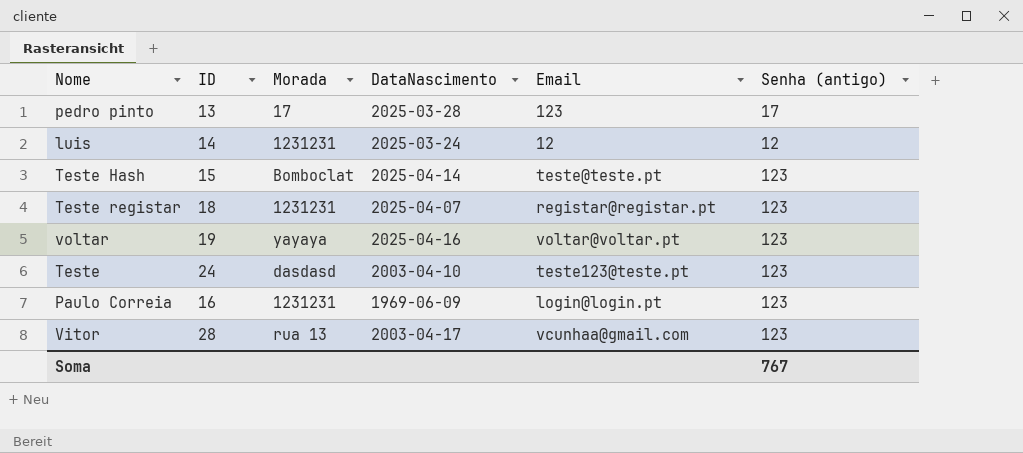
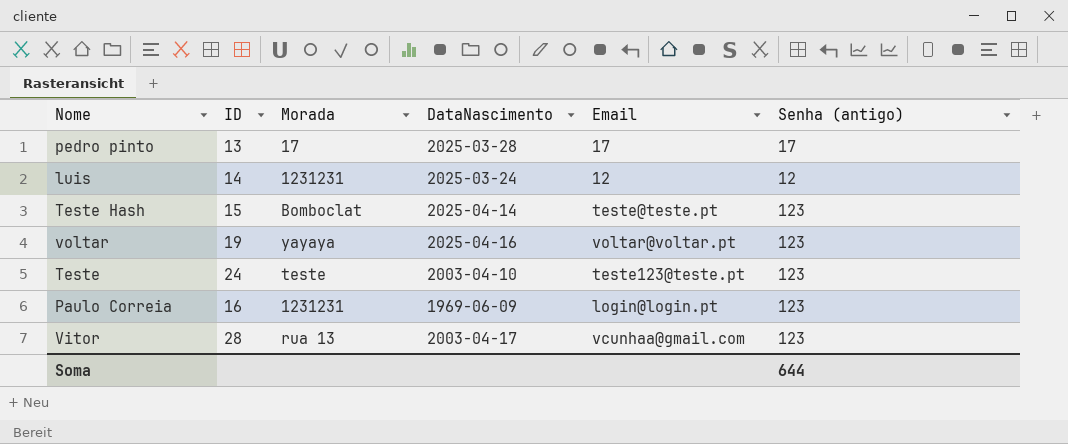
row Teste registar: 18 | 1231231 | 2025-04-07 | registar@registar.pt | 123 -> none
pedro pinto | Email: 123 -> 17
Teste | Morada: dasdasd -> teste
Soma | Senha (antigo): 767 -> 644

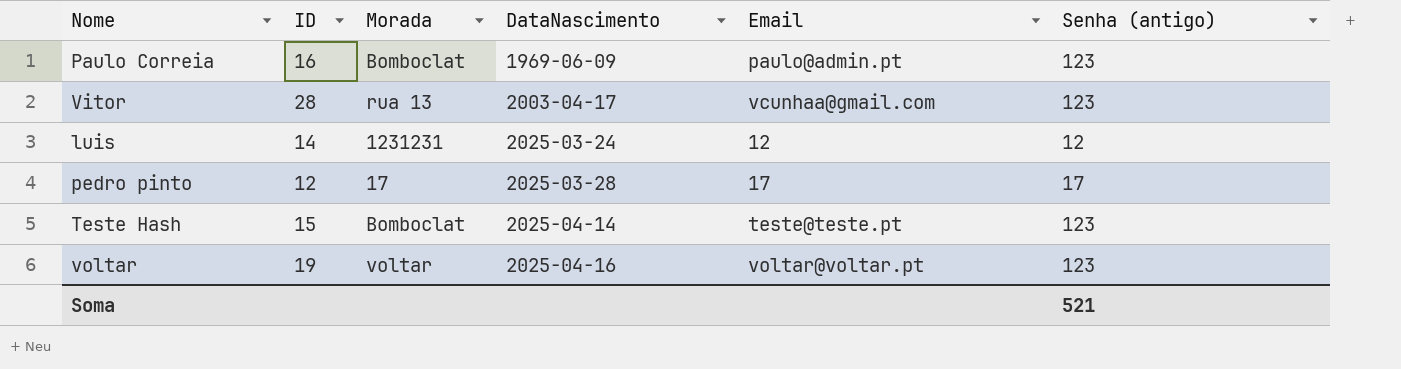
row order: none -> DataNascimento ascending
row Teste: 24 | teste | 2003-04-10 | teste123@teste.pt | 123 -> none
Paulo Correia | Morada: 1231231 -> Bomboclat
Paulo Correia | Email: login@login.pt -> paulo@admin.pt
pedro pinto | ID: 13 -> 12
voltar | Morada: yayaya -> voltar
Soma | Senha (antigo): 644 -> 521

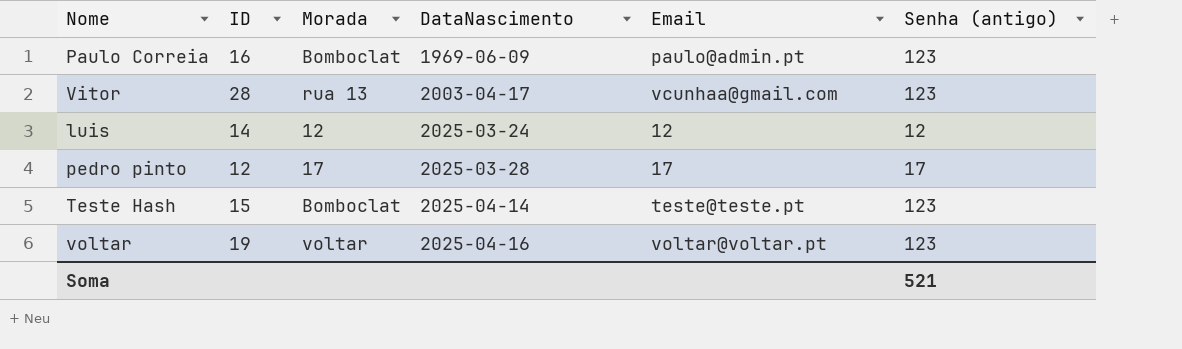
luis | Morada: 1231231 -> 12

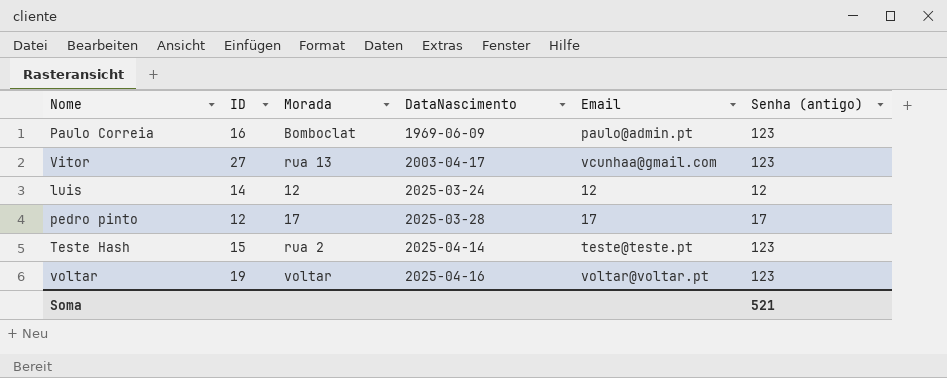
Vitor | ID: 28 -> 27
Teste Hash | Morada: Bomboclat -> rua 2

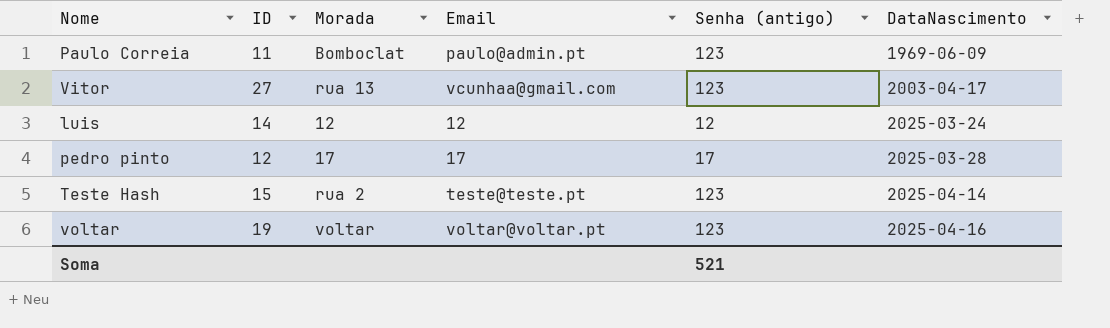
column DataNascimento | position: 4 -> 6
Paulo Correia | ID: 16 -> 11

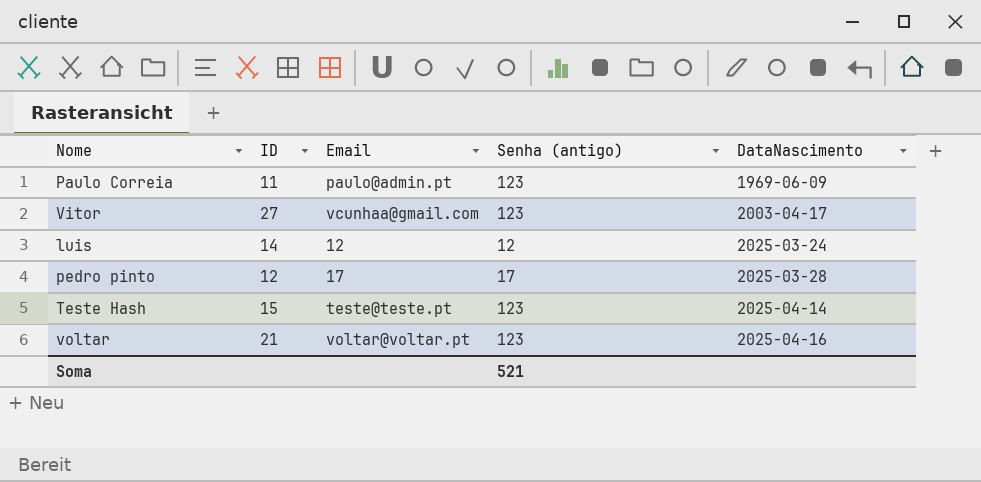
column Morada | position: 3 -> none
voltar | ID: 19 -> 21

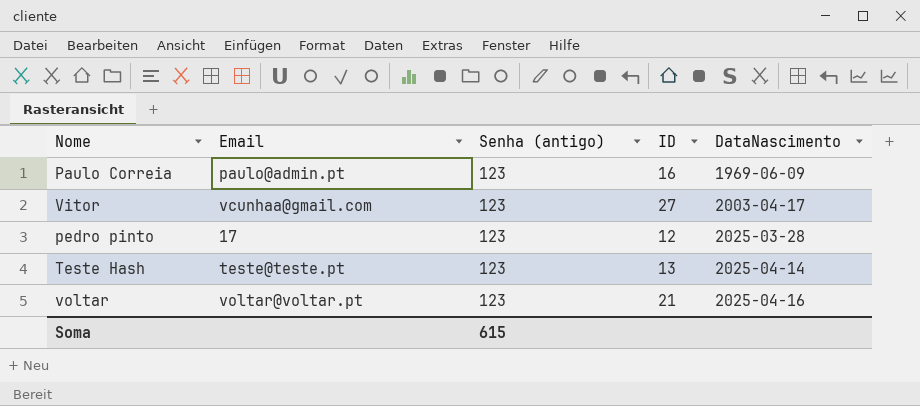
column ID | position: 2 -> 4
row luis: 14 | 12 | 12 | 2025-03-24 -> none
Paulo Correia | ID: 11 -> 16
pedro pinto | Senha (antigo): 17 -> 123
Teste Hash | ID: 15 -> 13
Soma | Senha (antigo): 521 -> 615

